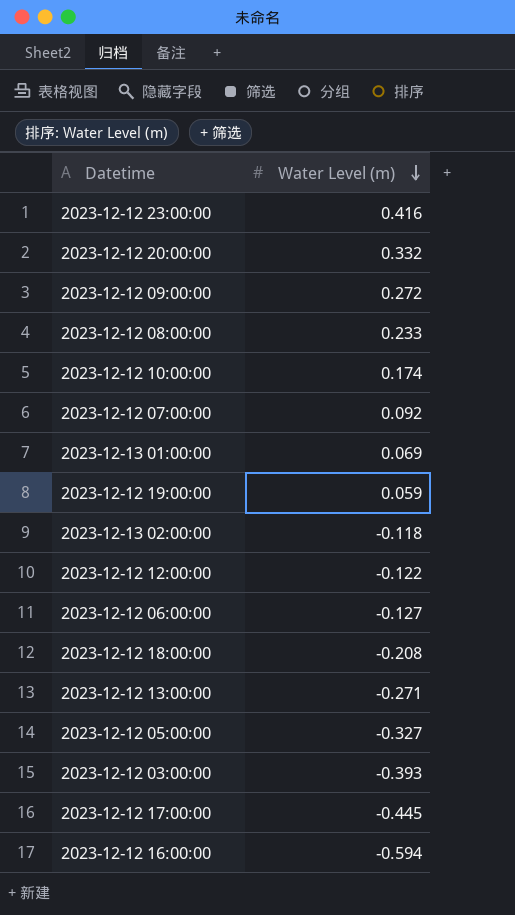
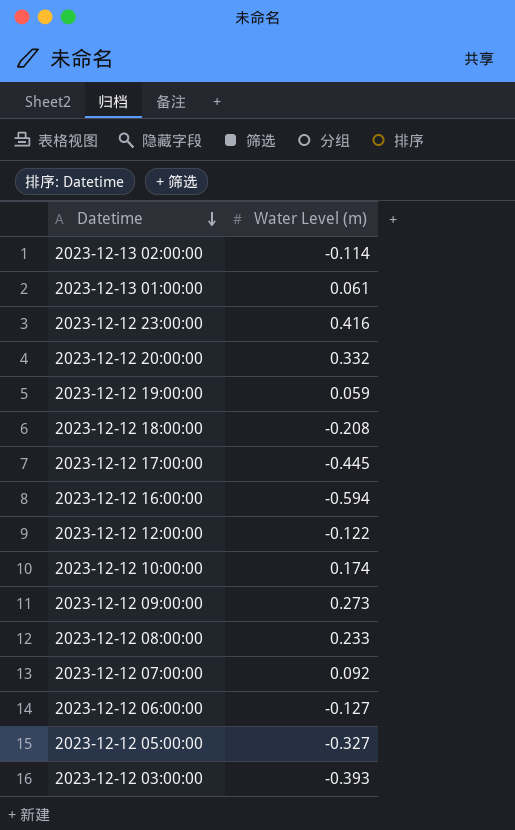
row order: Water Level (m) descending -> Datetime descending
row 2023-12-12 13:00:00: -0.271 -> none
2023-12-13 02:00:00 | Water Level (m): -0.118 -> -0.114
2023-12-13 01:00:00 | Water Level (m): 0.069 -> 0.061
2023-12-12 09:00:00 | Water Level (m): 0.272 -> 0.273

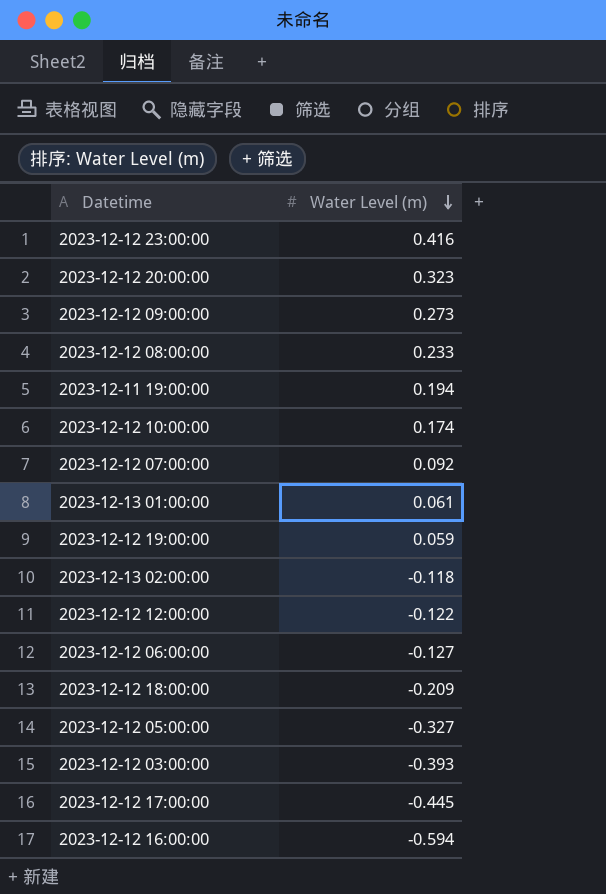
row order: Datetime descending -> Water Level (m) descending
2023-12-12 20:00:00 | Water Level (m): 0.332 -> 0.323
row 2023-12-11 19:00:00: none -> 0.194
2023-12-13 02:00:00 | Water Level (m): -0.114 -> -0.118
2023-12-12 18:00:00 | Water Level (m): -0.208 -> -0.209

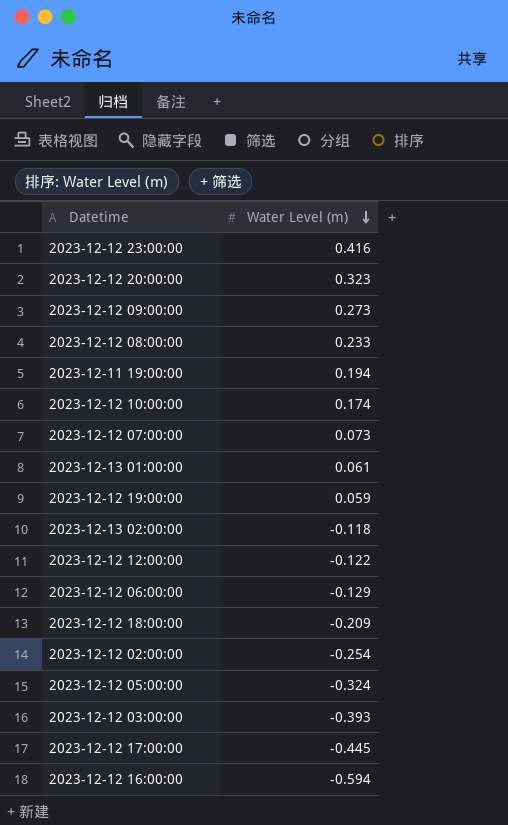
2023-12-12 07:00:00 | Water Level (m): 0.092 -> 0.073
2023-12-12 06:00:00 | Water Level (m): -0.127 -> -0.129
row 2023-12-12 02:00:00: none -> -0.254
2023-12-12 05:00:00 | Water Level (m): -0.327 -> -0.324

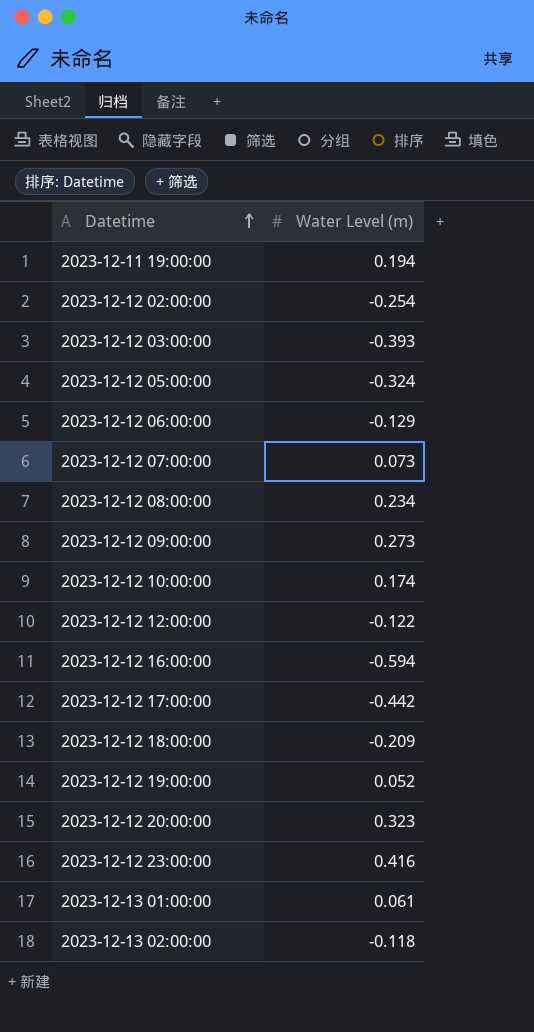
row order: Water Level (m) descending -> Datetime ascending
2023-12-12 08:00:00 | Water Level (m): 0.233 -> 0.234
2023-12-12 17:00:00 | Water Level (m): -0.445 -> -0.442
2023-12-12 19:00:00 | Water Level (m): 0.059 -> 0.052

